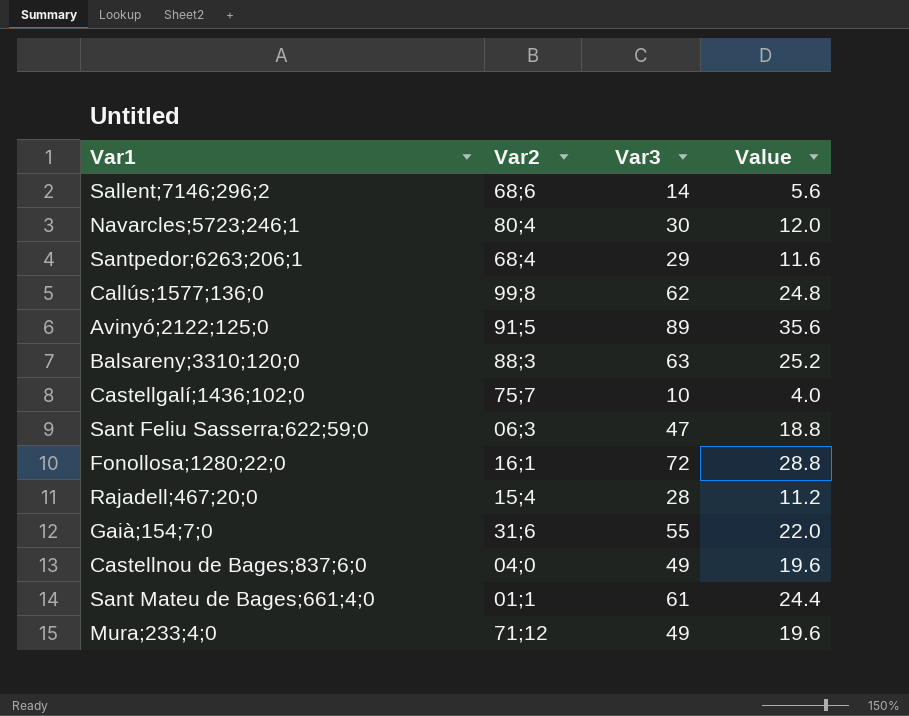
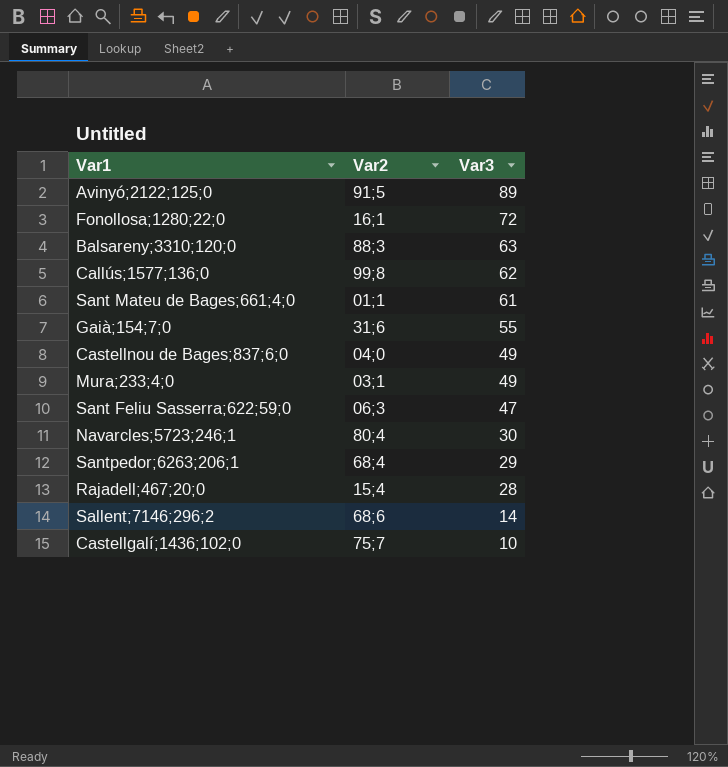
row order: none -> Var3 descending
column Value | formula: [Var3] * 0.4 -> none
Mura;233;4;0 | Var2: 71;12 -> 03;1

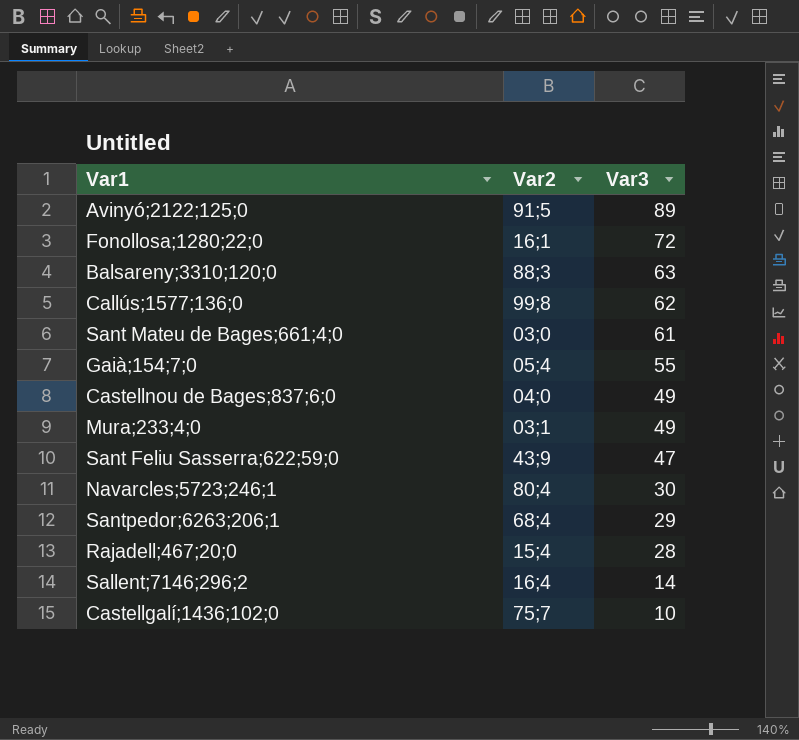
Sant Mateu de Bages;661;4;0 | Var2: 01;1 -> 03;0
Gaià;154;7;0 | Var2: 31;6 -> 05;4
Sant Feliu Sasserra;622;59;0 | Var2: 06;3 -> 43;9
Sallent;7146;296;2 | Var2: 68;6 -> 16;4

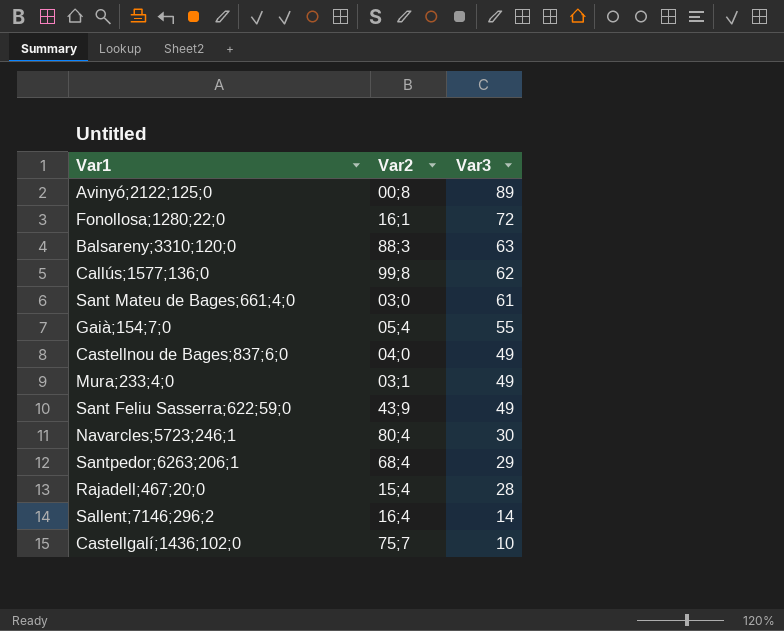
Avinyó;2122;125;0 | Var2: 91;5 -> 00;8
Sant Feliu Sasserra;622;59;0 | Var3: 47 -> 49

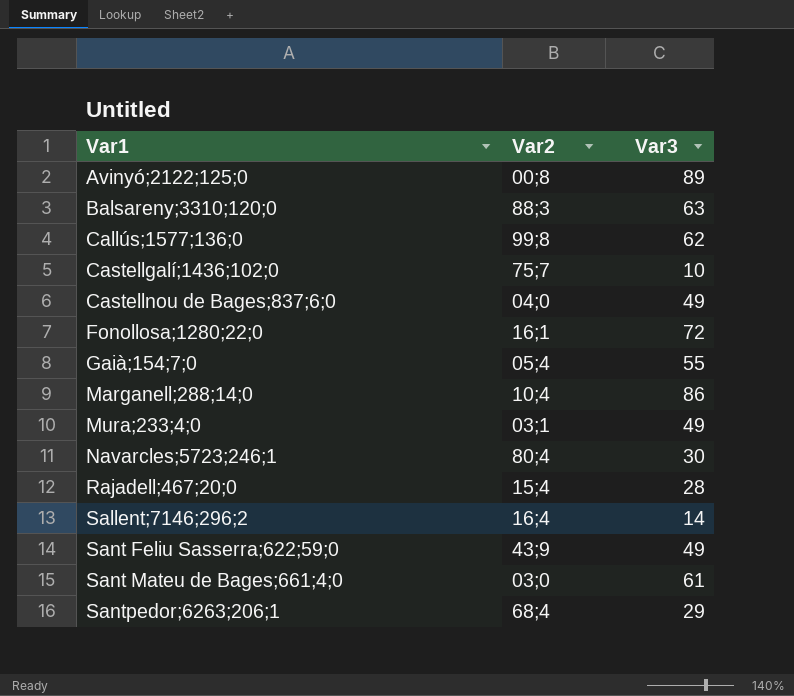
row order: Var3 descending -> Var1 ascending
row Marganell;288;14;0: none -> 10;4 | 86

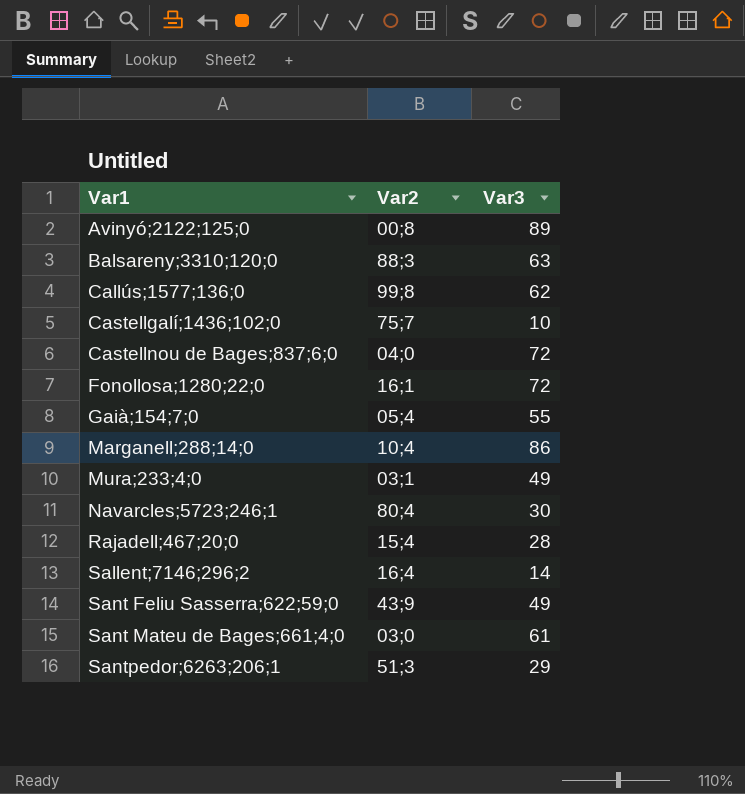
Castellnou de Bages;837;6;0 | Var3: 49 -> 72
Santpedor;6263;206;1 | Var2: 68;4 -> 51;3

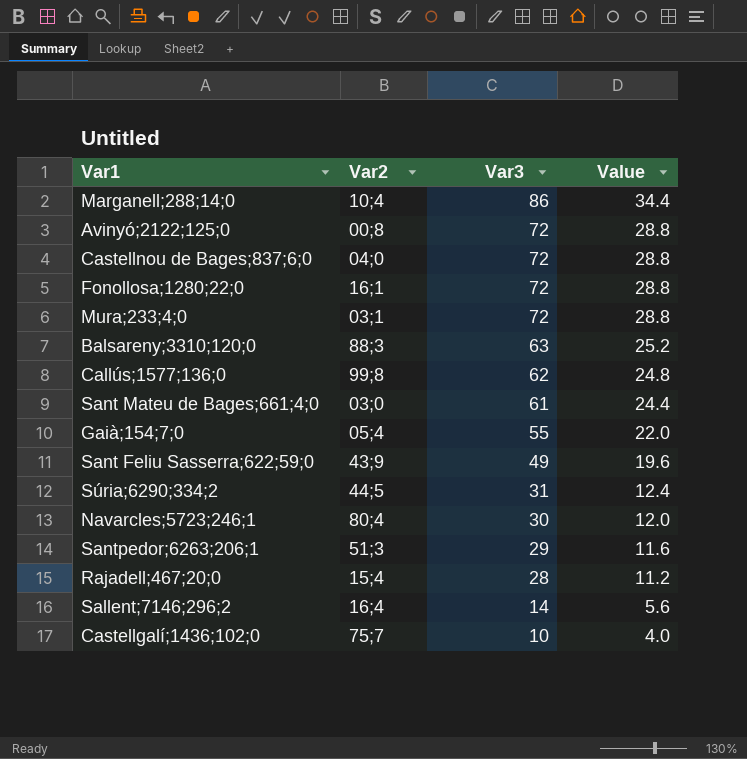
row order: Var1 ascending -> Var3 descending
column Value | formula: none -> [Var3] * 0.4
Avinyó;2122;125;0 | Var3: 89 -> 72
Mura;233;4;0 | Var3: 49 -> 72
row Súria;6290;334;2: none -> 44;5 | 31 | 12.4

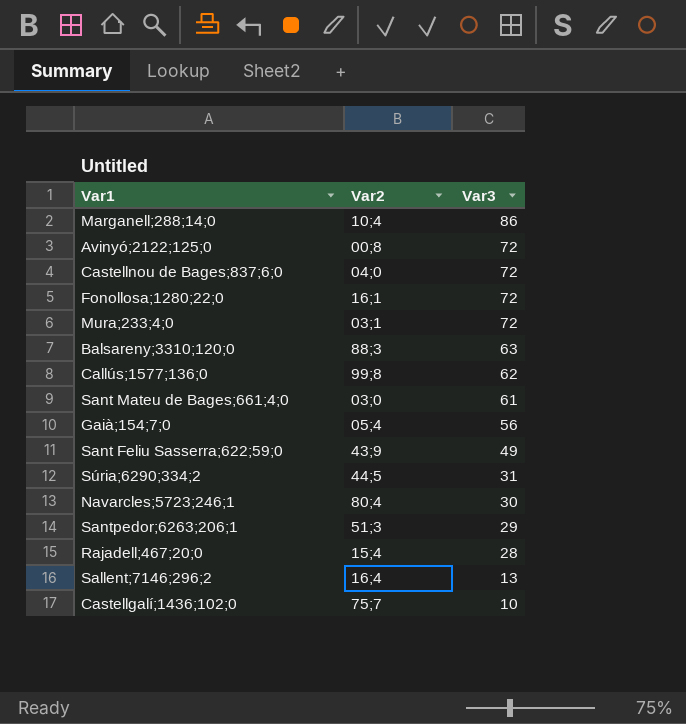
column Value | formula: [Var3] * 0.4 -> none
Gaià;154;7;0 | Var3: 55 -> 56
Sallent;7146;296;2 | Var3: 14 -> 13

